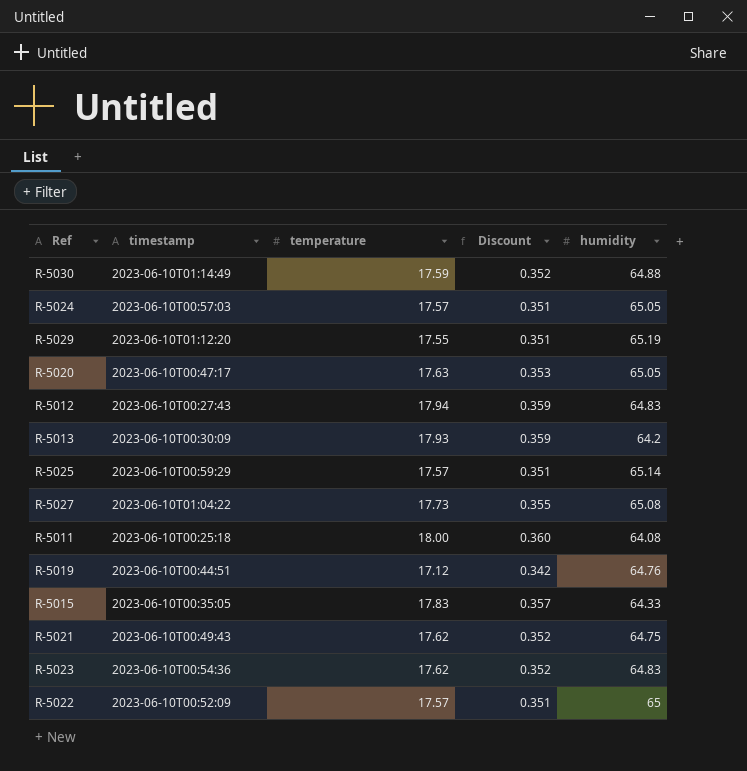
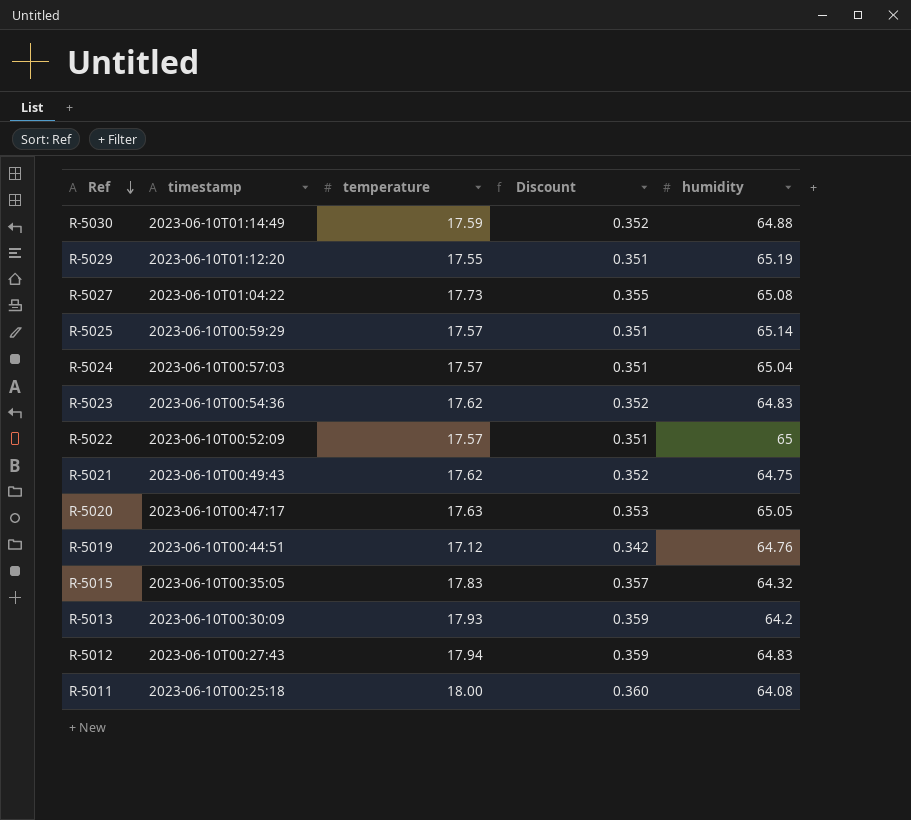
row order: none -> Ref descending
R-5024 | humidity: 65.05 -> 65.04
R-5015 | humidity: 64.33 -> 64.32

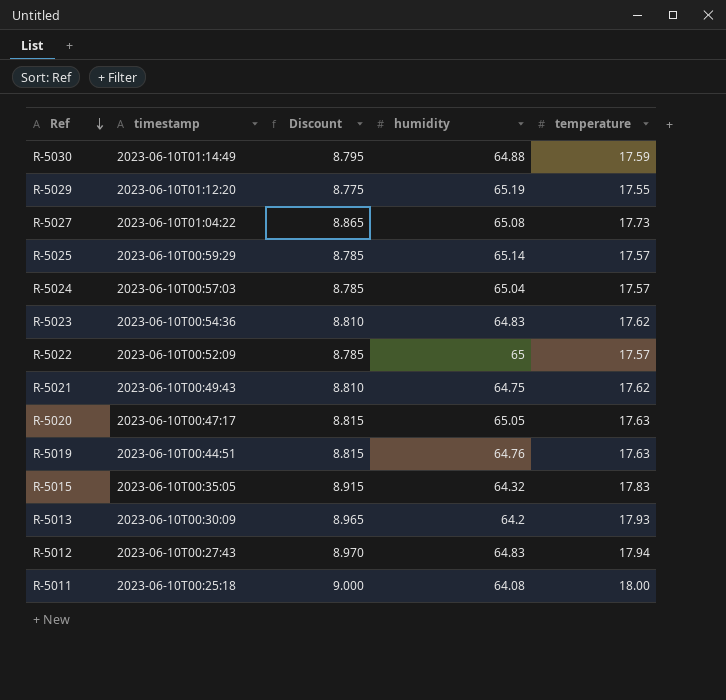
column Discount | formula: [temperature] * 0.02 -> [temperature] * 0.5
column temperature | position: 3 -> 5
R-5019 | temperature: 17.12 -> 17.63

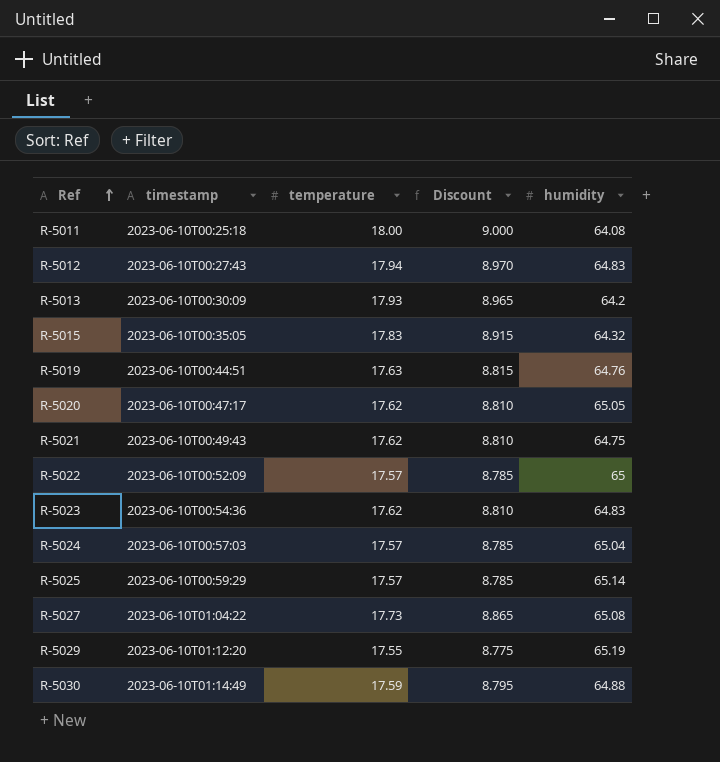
row order: Ref descending -> Ref ascending
column temperature | position: 5 -> 3
R-5020 | temperature: 17.63 -> 17.62
R-5020 | Discount: 8.815 -> 8.810

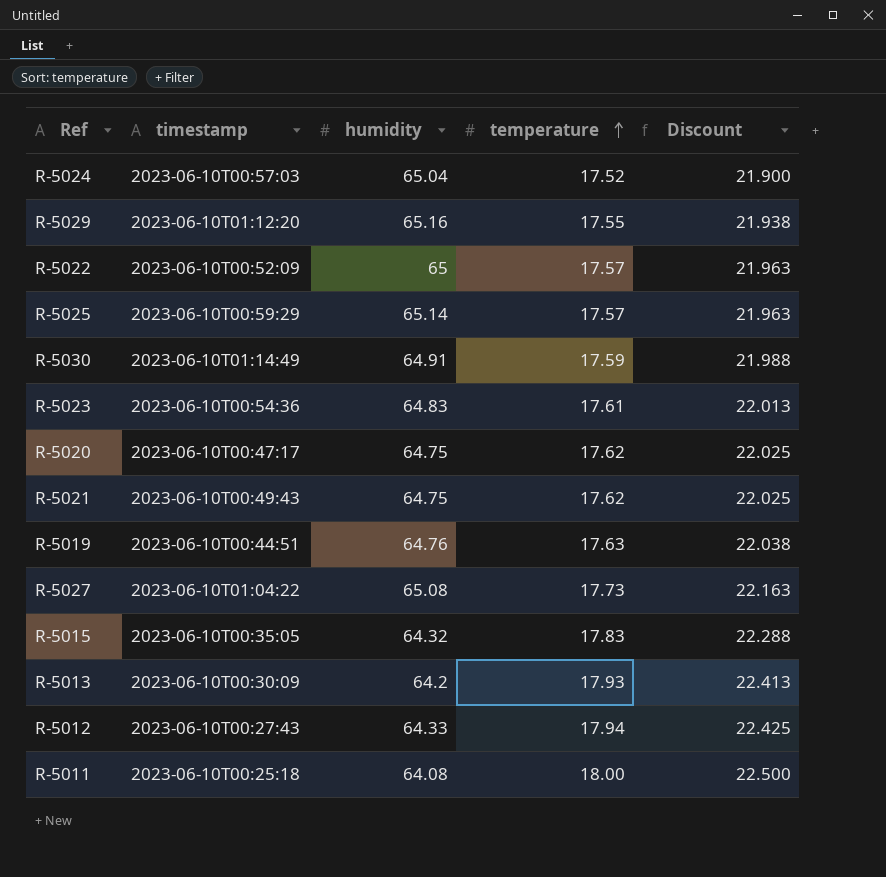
row order: Ref ascending -> temperature ascending
column humidity | position: 5 -> 3
column Discount | formula: [temperature] * 0.5 -> [temperature] * 1.25
R-5024 | temperature: 17.57 -> 17.52
R-5029 | humidity: 65.19 -> 65.16
R-5030 | humidity: 64.88 -> 64.91
R-5023 | temperature: 17.62 -> 17.61
R-5020 | humidity: 65.05 -> 64.75
R-5012 | humidity: 64.83 -> 64.33

